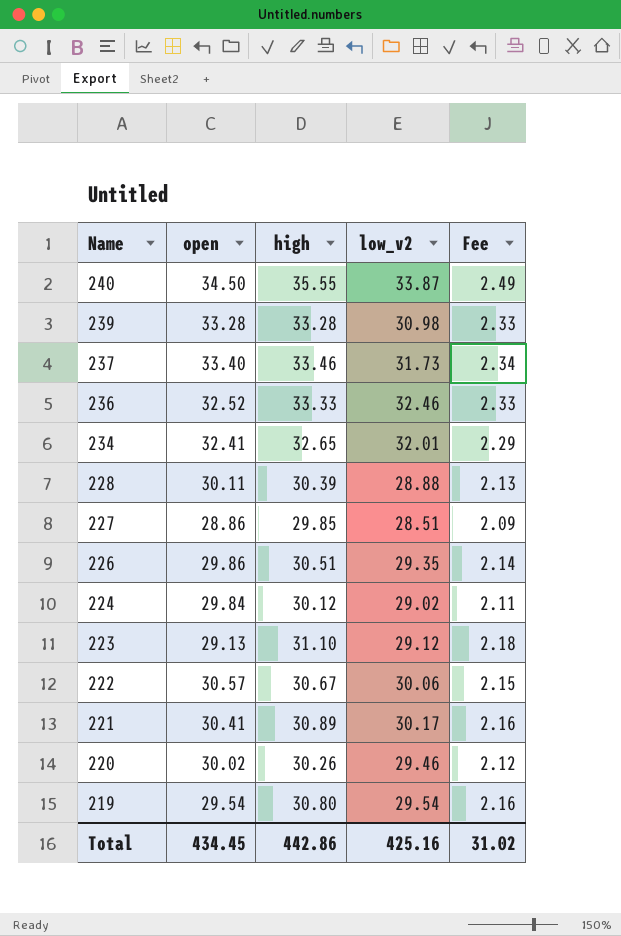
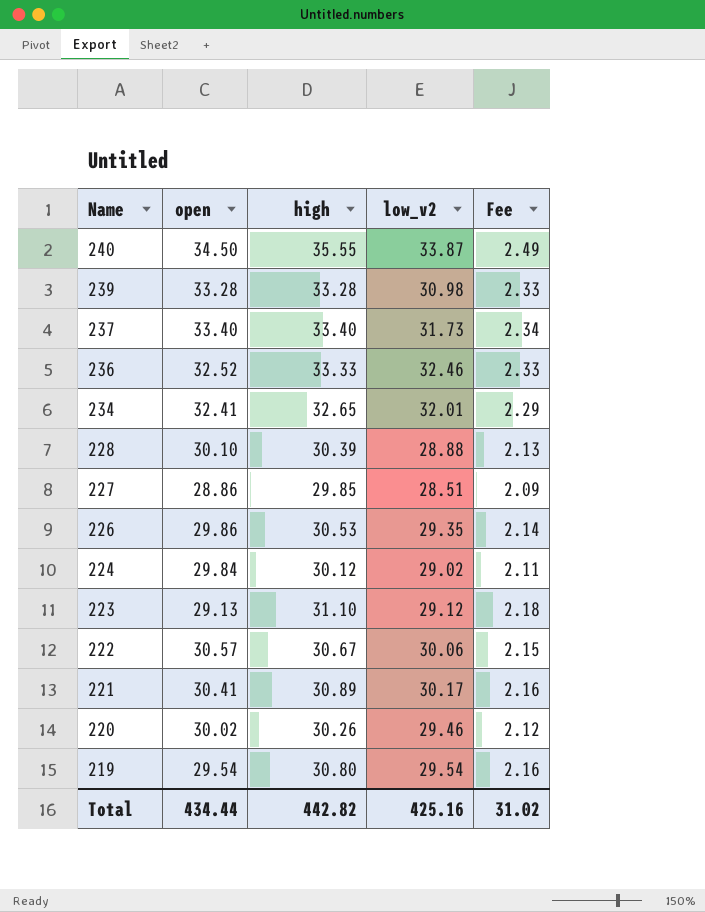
237 | high: 33.46 -> 33.40
228 | open: 30.11 -> 30.10
226 | high: 30.51 -> 30.53
Total | open: 434.45 -> 434.44
Total | high: 442.86 -> 442.82

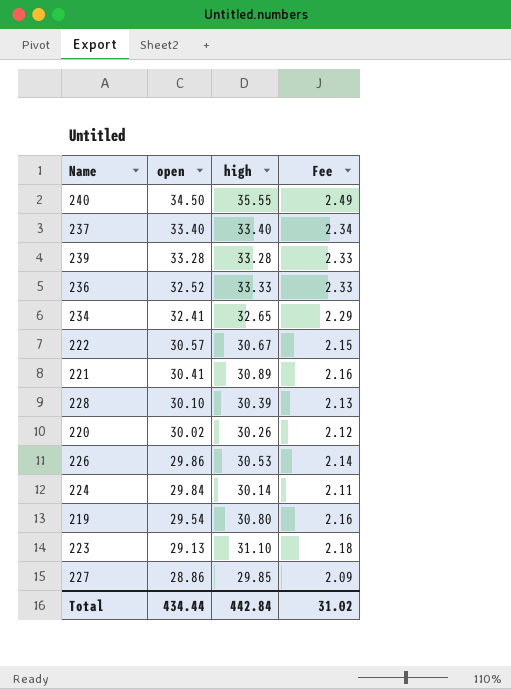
row order: Name descending -> open descending
column low_v2 | position: 4 -> none
224 | high: 30.12 -> 30.14
Total | high: 442.82 -> 442.84

